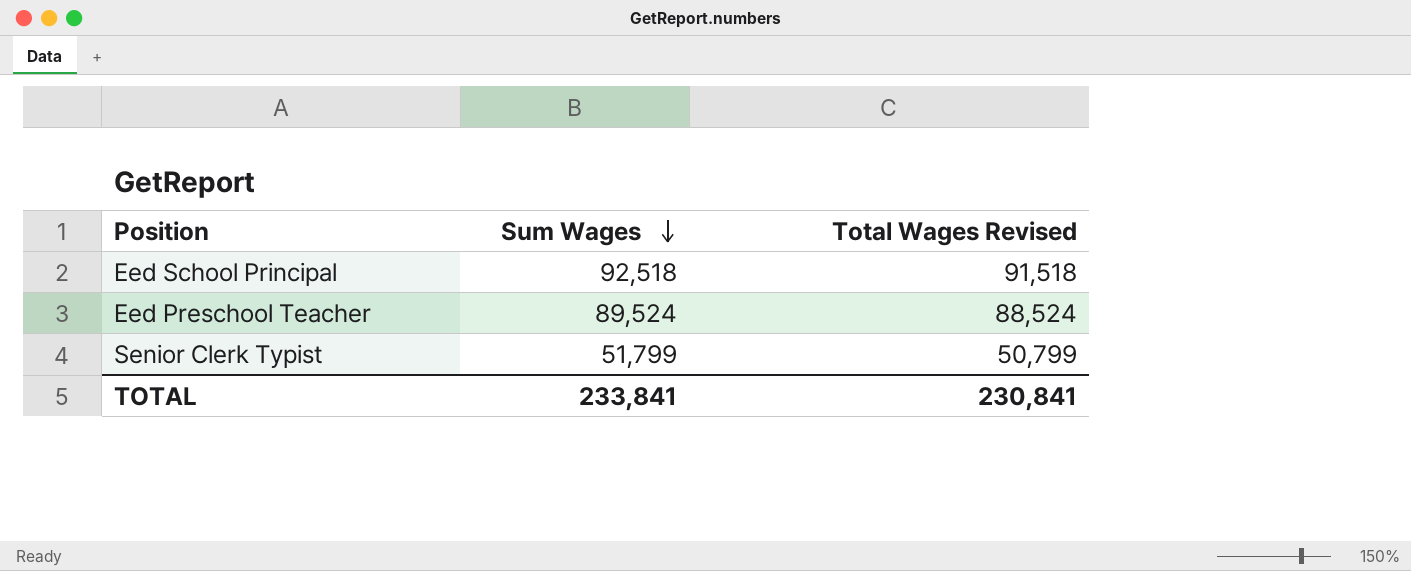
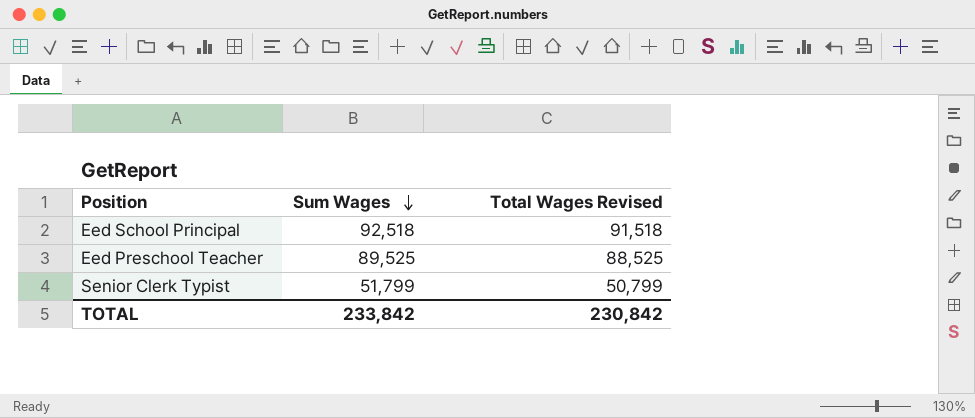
Eed Preschool Teacher | Sum Wages: 89,524 -> 89,525
Eed Preschool Teacher | Total Wages Revised: 88,524 -> 88,525
TOTAL | Sum Wages: 233,841 -> 233,842
TOTAL | Total Wages Revised: 230,841 -> 230,842

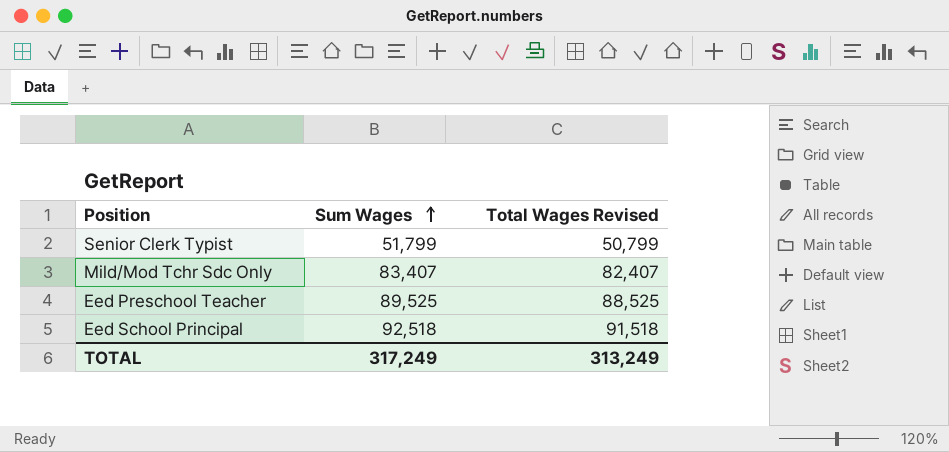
row order: Sum Wages descending -> Sum Wages ascending
row Mild/Mod Tchr Sdc Only: none -> 83,407 | 82,407
TOTAL | Sum Wages: 233,842 -> 317,249
TOTAL | Total Wages Revised: 230,842 -> 313,249

